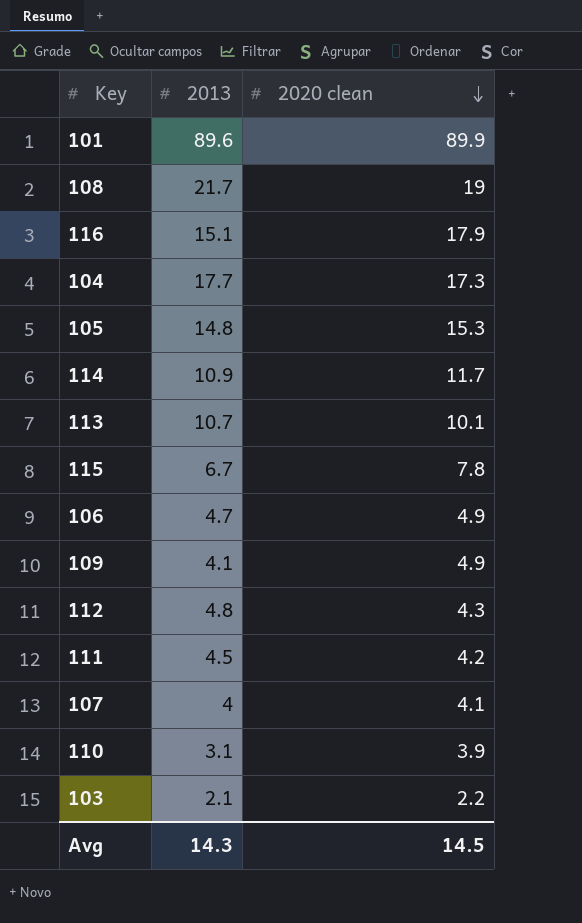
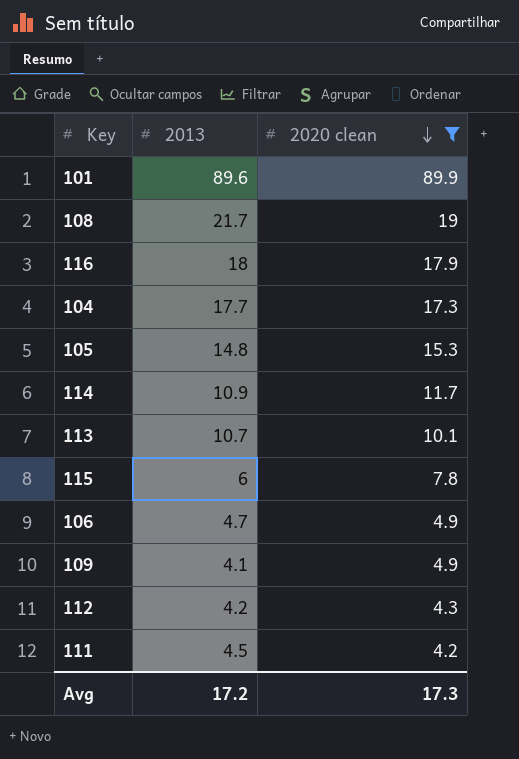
filter: none -> 2020 clean >= 4.2
116 | 2013: 15.1 -> 18
115 | 2013: 6.7 -> 6
112 | 2013: 4.8 -> 4.2
Avg | 2013: 14.3 -> 17.2
Avg | 2020 clean: 14.5 -> 17.3

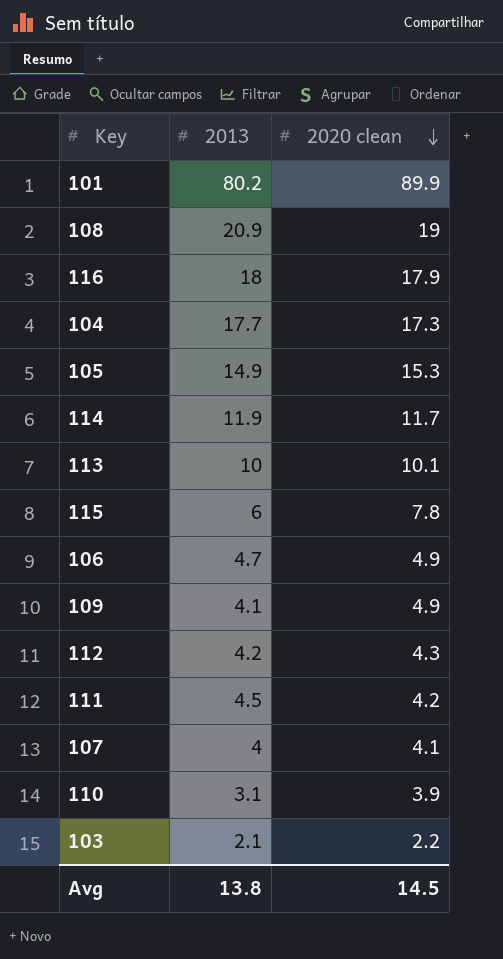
filter: 2020 clean >= 4.2 -> none
101 | 2013: 89.6 -> 80.2
108 | 2013: 21.7 -> 20.9
105 | 2013: 14.8 -> 14.9
114 | 2013: 10.9 -> 11.9
113 | 2013: 10.7 -> 10
Avg | 2013: 17.2 -> 13.8
Avg | 2020 clean: 17.3 -> 14.5

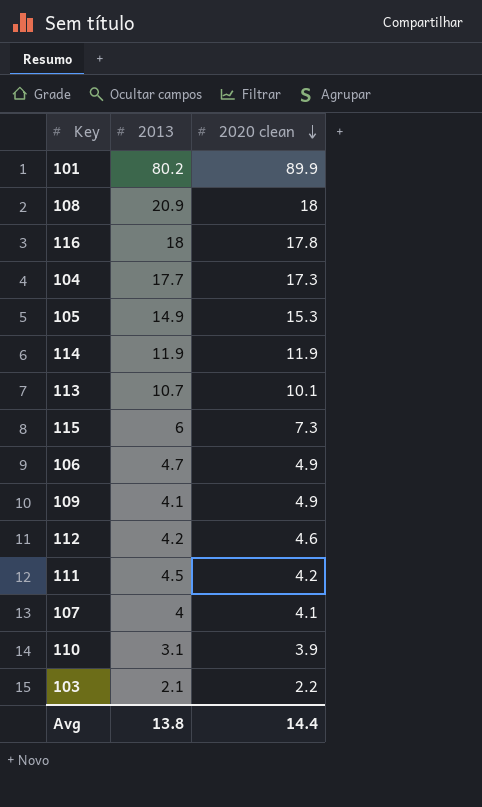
108 | 2020 clean: 19 -> 18
116 | 2020 clean: 17.9 -> 17.8
114 | 2020 clean: 11.7 -> 11.9
113 | 2013: 10 -> 10.7
115 | 2020 clean: 7.8 -> 7.3
112 | 2020 clean: 4.3 -> 4.6
Avg | 2020 clean: 14.5 -> 14.4

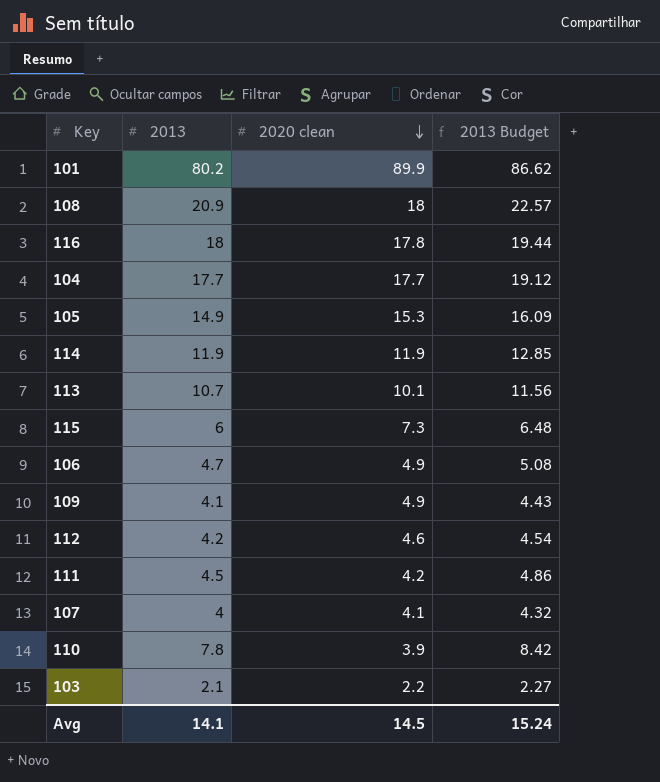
column 2013 Budget | formula: none -> [2013] * 1.08
104 | 2020 clean: 17.3 -> 17.7
110 | 2013: 3.1 -> 7.8
Avg | 2013: 13.8 -> 14.1
Avg | 2020 clean: 14.4 -> 14.5

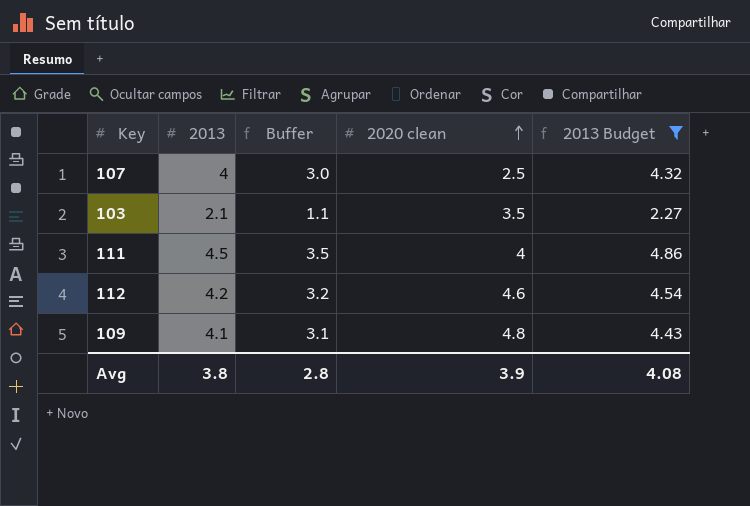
filter: none -> 2013 Budget <= 4.86
row order: 2020 clean descending -> 2020 clean ascending
column Buffer | formula: none -> [2013] - 1
107 | 2020 clean: 4.1 -> 2.5
103 | 2020 clean: 2.2 -> 3.5
111 | 2020 clean: 4.2 -> 4
109 | 2020 clean: 4.9 -> 4.8
Avg | 2013: 14.1 -> 3.8
Avg | 2020 clean: 14.5 -> 3.9
Avg | 2013 Budget: 15.24 -> 4.08

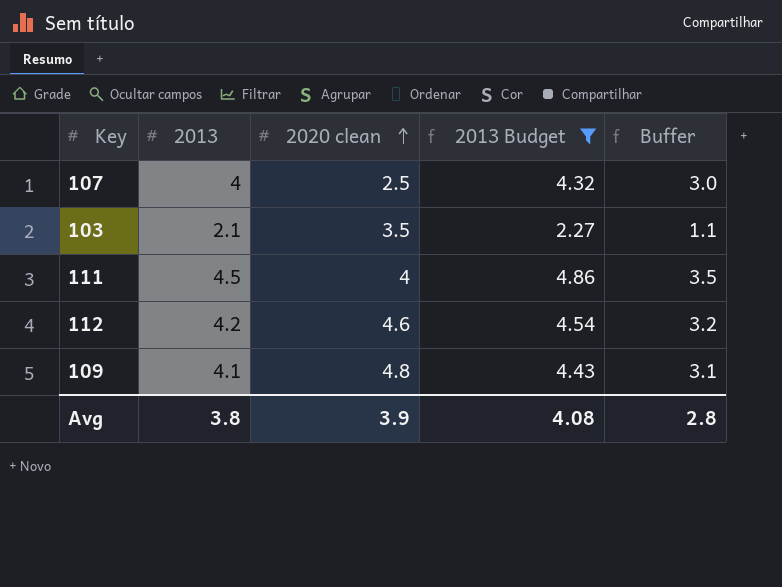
column Buffer | position: 3 -> 5

